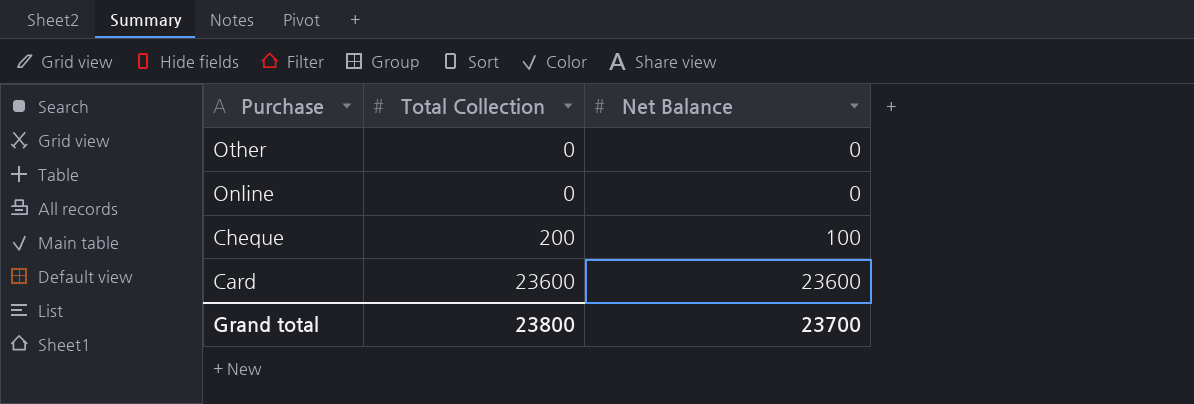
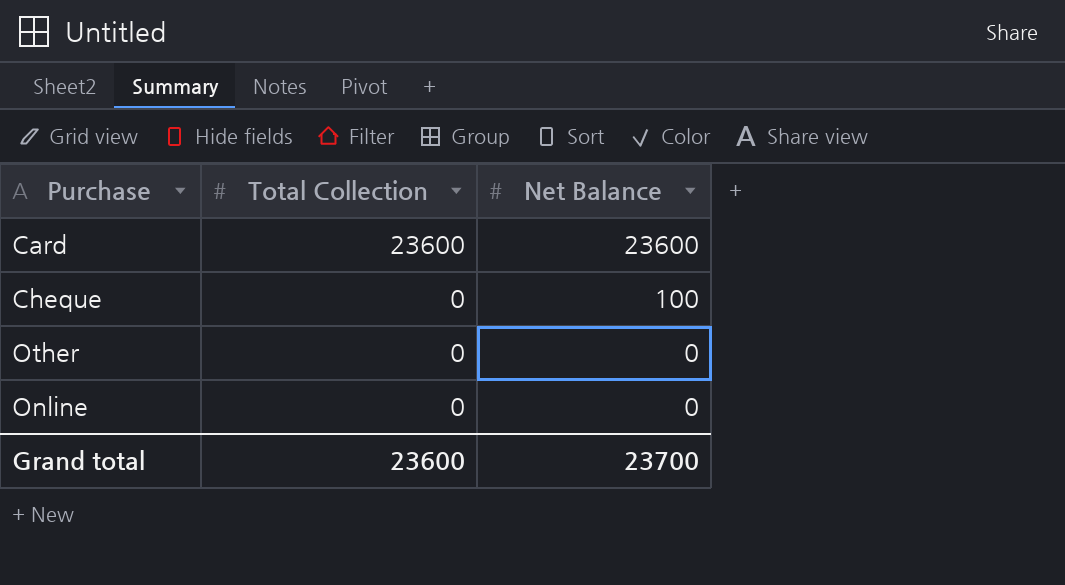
row order: Purchase descending -> Total Collection descending
Cheque | Total Collection: 200 -> 0
Grand total | Total Collection: 23800 -> 23600

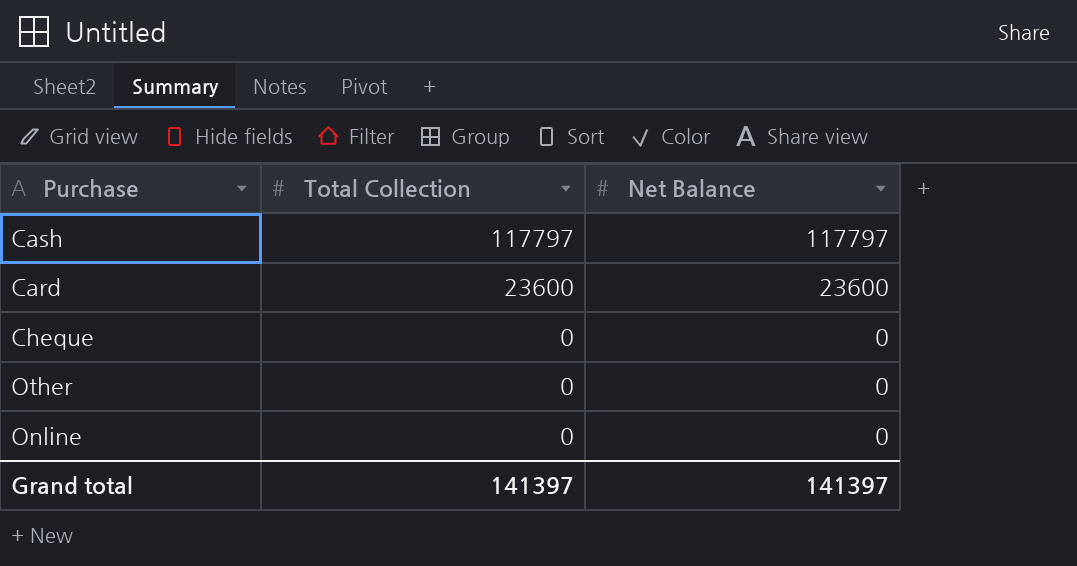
row Cash: none -> 117797 | 117797
Cheque | Net Balance: 100 -> 0
Grand total | Total Collection: 23600 -> 141397
Grand total | Net Balance: 23700 -> 141397

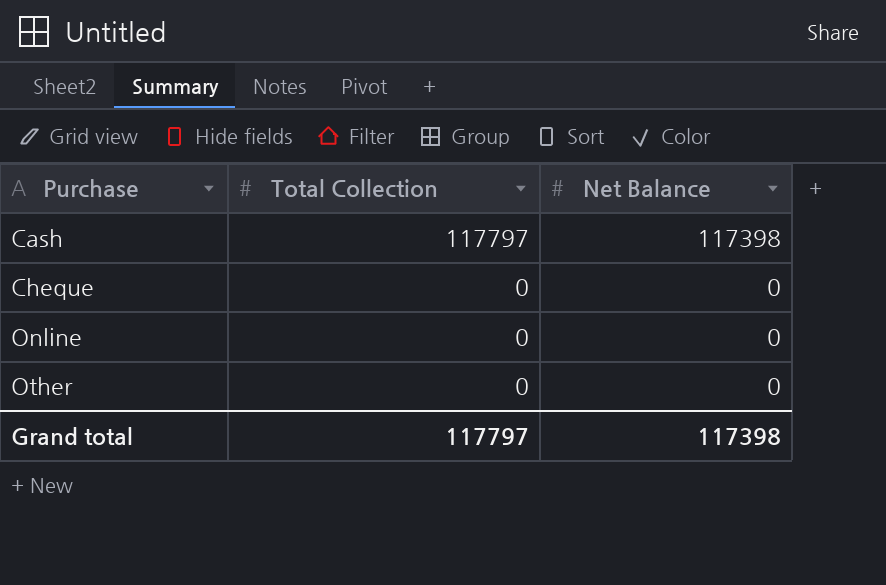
row order: Total Collection descending -> Purchase ascending
row Card: 23600 | 23600 -> none
Cash | Net Balance: 117797 -> 117398
Grand total | Total Collection: 141397 -> 117797
Grand total | Net Balance: 141397 -> 117398

